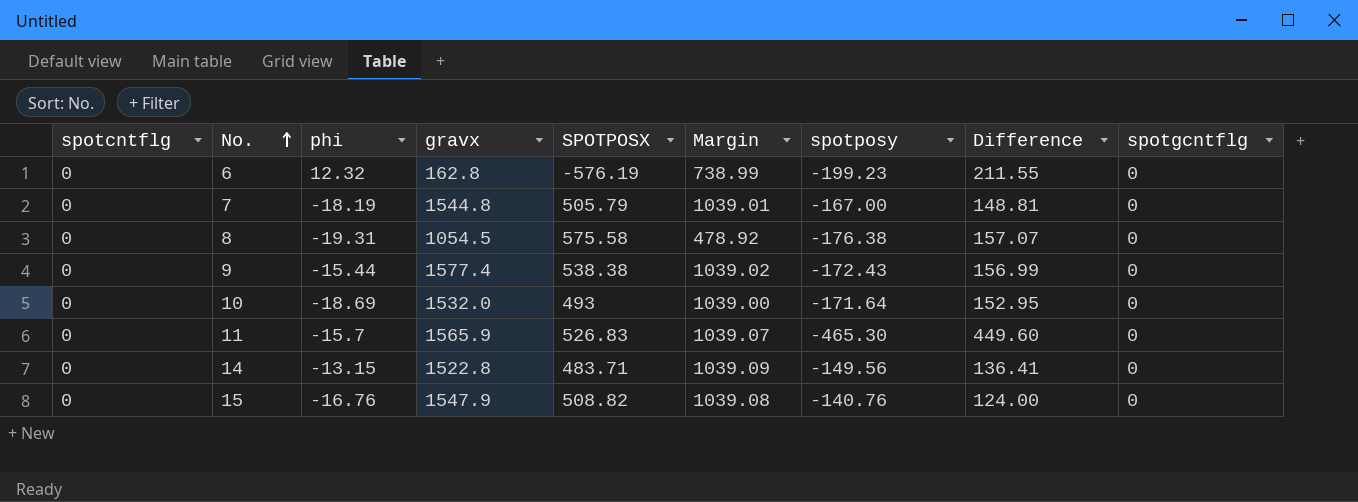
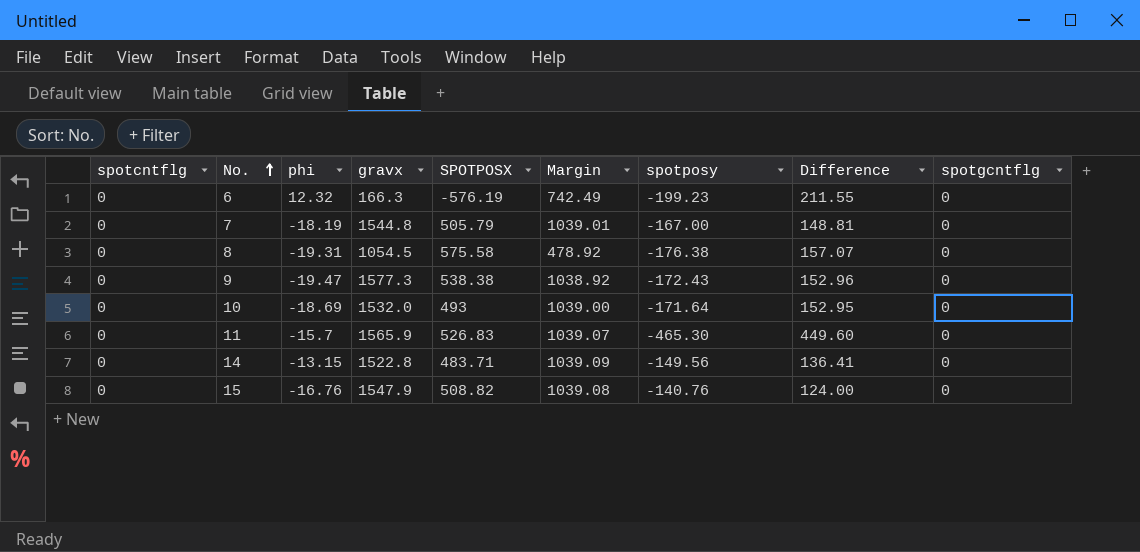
6 | gravx: 162.8 -> 166.3
6 | Margin: 738.99 -> 742.49
9 | phi: -15.44 -> -19.47
9 | gravx: 1577.4 -> 1577.3
9 | Margin: 1039.02 -> 1038.92
9 | Difference: 156.99 -> 152.96

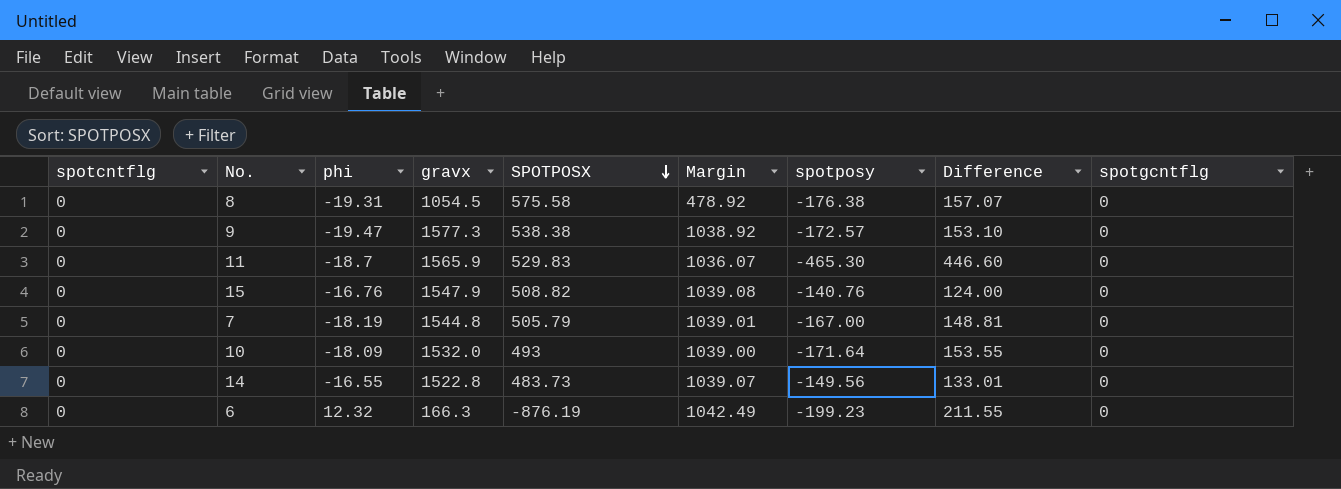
row order: No. ascending -> SPOTPOSX descending
9 | spotposy: -172.43 -> -172.57
9 | Difference: 152.96 -> 153.10
11 | phi: -15.7 -> -18.7
11 | SPOTPOSX: 526.83 -> 529.83
11 | Margin: 1039.07 -> 1036.07
11 | Difference: 449.60 -> 446.60
10 | phi: -18.69 -> -18.09
10 | Difference: 152.95 -> 153.55
14 | phi: -13.15 -> -16.55
14 | SPOTPOSX: 483.71 -> 483.73
14 | Margin: 1039.09 -> 1039.07
14 | Difference: 136.41 -> 133.01
6 | SPOTPOSX: -576.19 -> -876.19
6 | Margin: 742.49 -> 1042.49

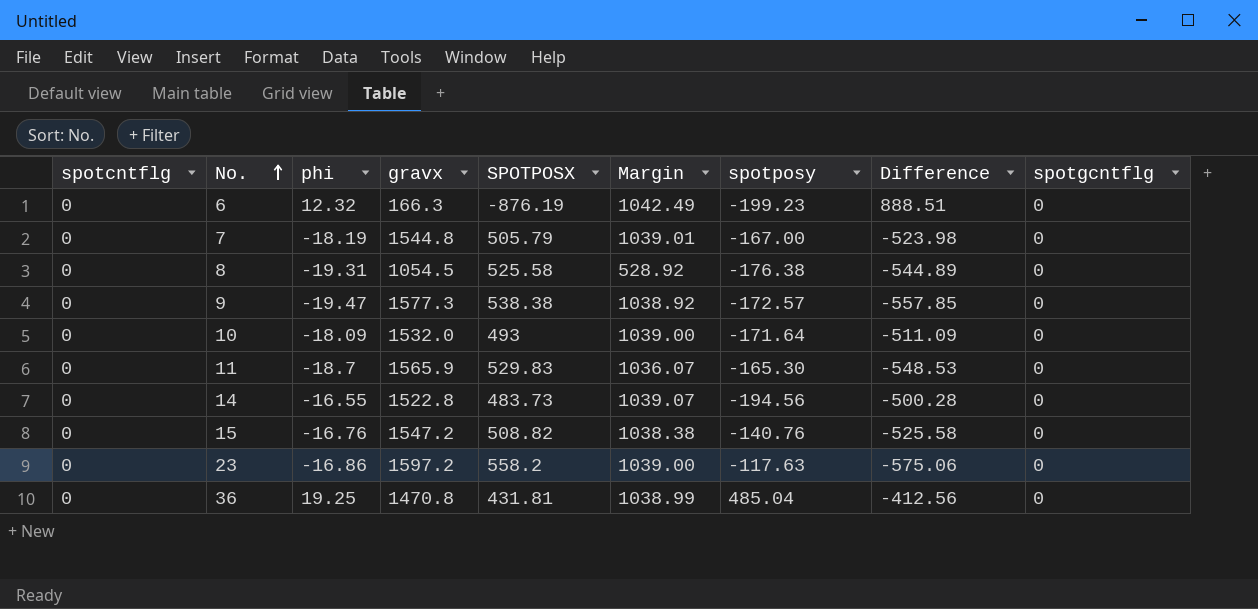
row order: SPOTPOSX descending -> No. ascending
column Difference | formula: [phi] - [spotposy] -> [phi] - [SPOTPOSX]
8 | SPOTPOSX: 575.58 -> 525.58
8 | Margin: 478.92 -> 528.92
11 | spotposy: -465.30 -> -165.30
14 | spotposy: -149.56 -> -194.56
15 | gravx: 1547.9 -> 1547.2
15 | Margin: 1039.08 -> 1038.38
row 23: none -> 0 | -16.86 | 1597.2 | 558.2 | 1039.00 | -117.63 | -575.06 | 0
row 36: none -> 0 | 19.25 | 1470.8 | 431.81 | 1038.99 | 485.04 | -412.56 | 0

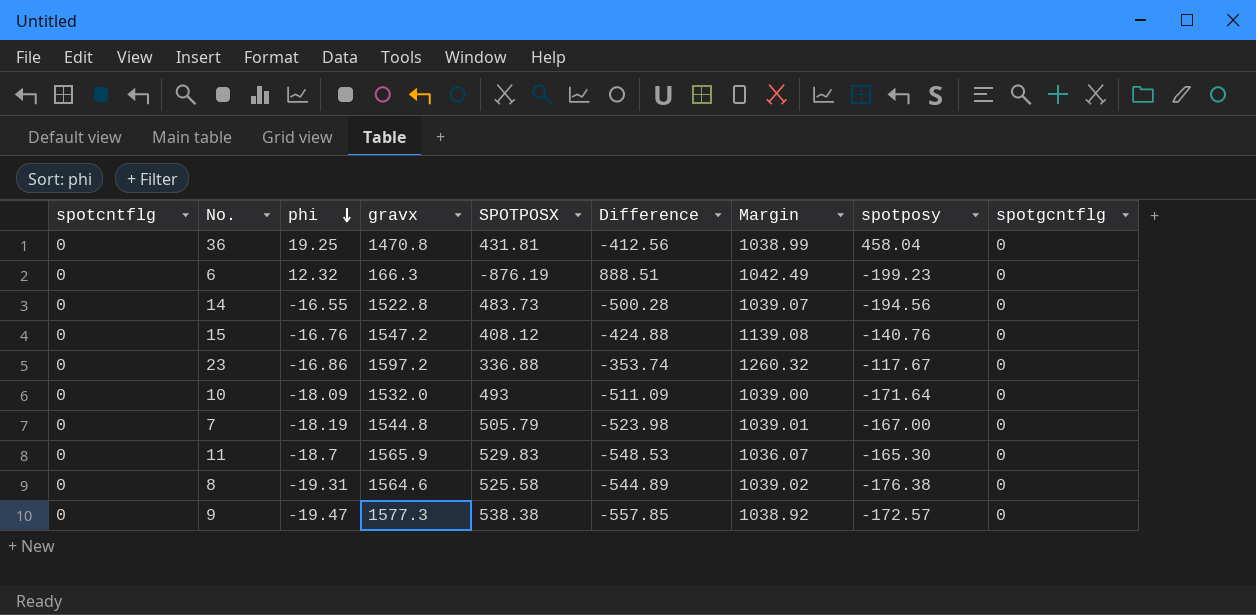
row order: No. ascending -> phi descending
column Difference | position: 8 -> 6
36 | spotposy: 485.04 -> 458.04
15 | SPOTPOSX: 508.82 -> 408.12
15 | Difference: -525.58 -> -424.88
15 | Margin: 1038.38 -> 1139.08
23 | SPOTPOSX: 558.2 -> 336.88
23 | Difference: -575.06 -> -353.74
23 | Margin: 1039.00 -> 1260.32
23 | spotposy: -117.63 -> -117.67
8 | gravx: 1054.5 -> 1564.6
8 | Margin: 528.92 -> 1039.02

